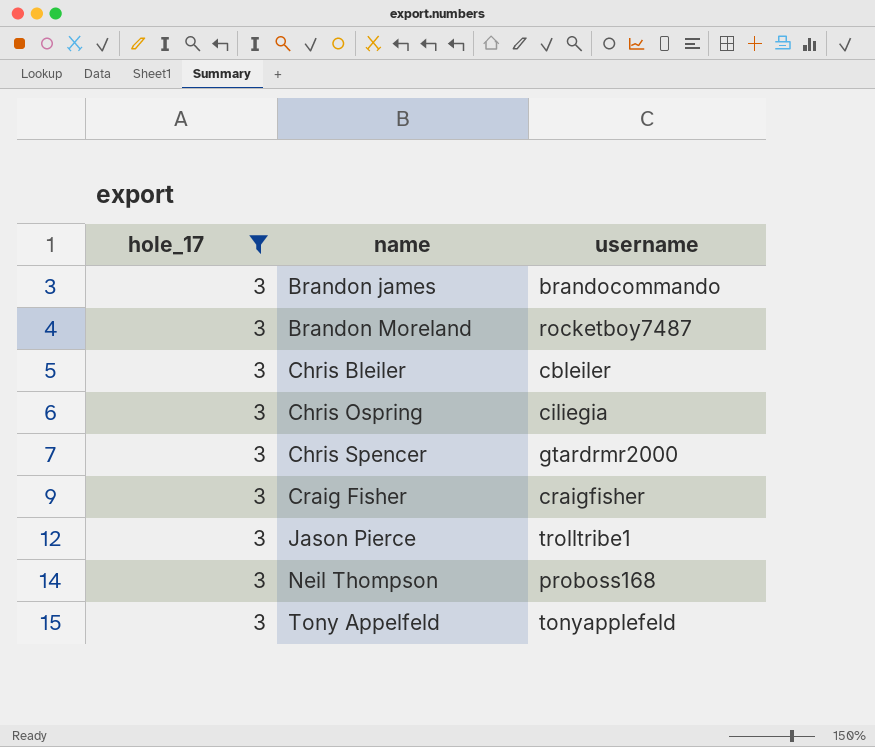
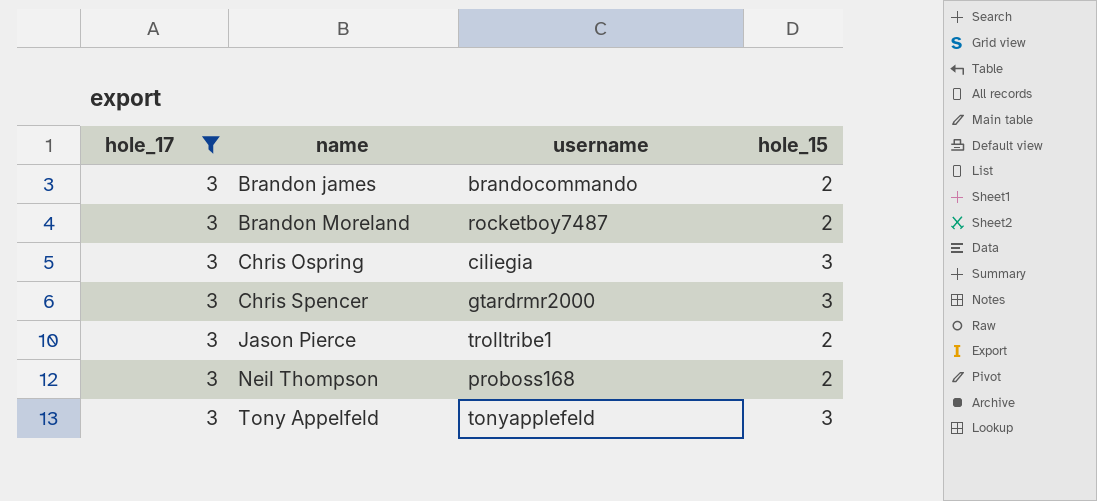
column hole_15 | position: none -> 4
row Chris Bleiler: 3 | cbleiler -> none
row Craig Fisher: 3 | craigfisher -> none

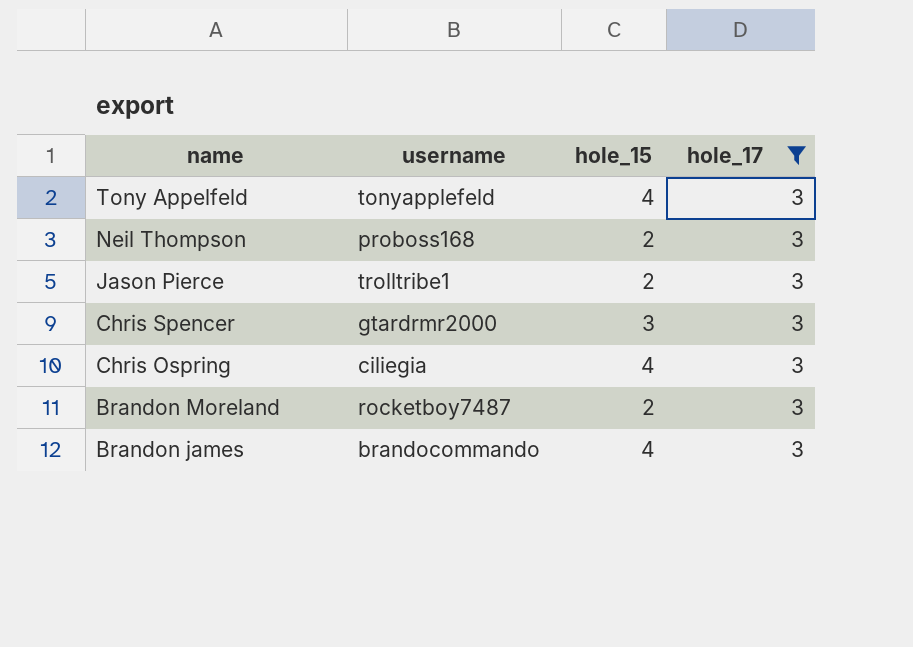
row order: name ascending -> name descending
column hole_17 | position: 1 -> 4
Tony Appelfeld | hole_15: 3 -> 4
Chris Ospring | hole_15: 3 -> 4
Brandon james | hole_15: 2 -> 4

